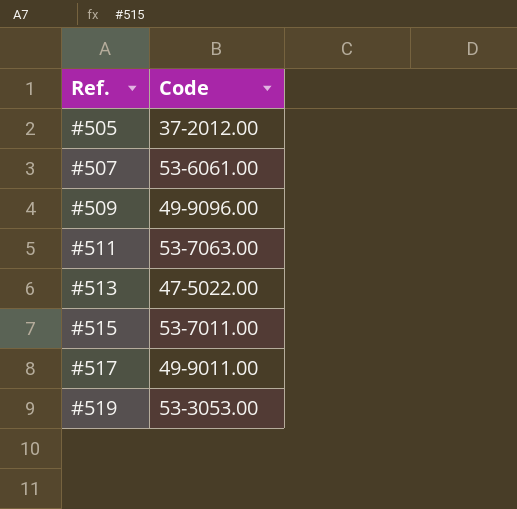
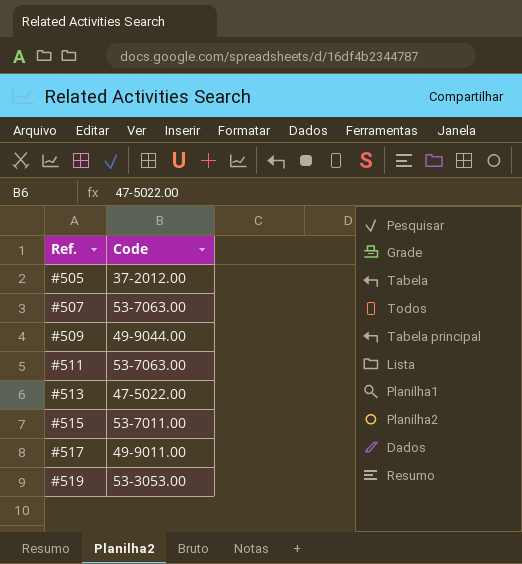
#507 | Code: 53-6061.00 -> 53-7063.00
#509 | Code: 49-9096.00 -> 49-9044.00

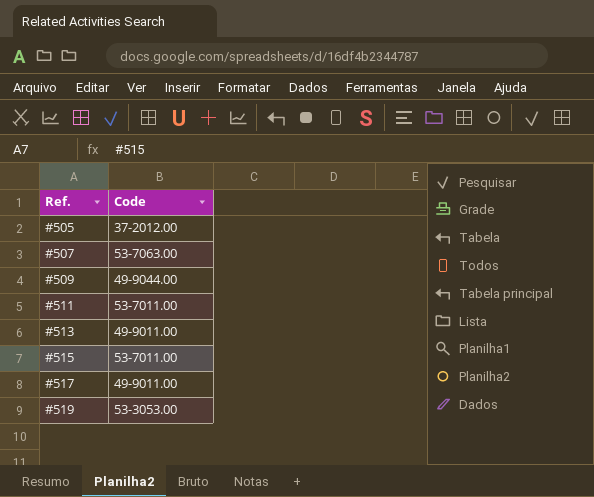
#511 | Code: 53-7063.00 -> 53-7011.00
#513 | Code: 47-5022.00 -> 49-9011.00

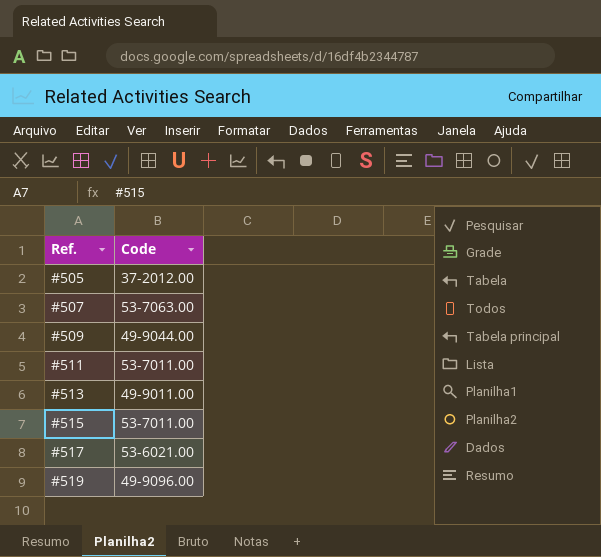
#517 | Code: 49-9011.00 -> 53-6021.00
#519 | Code: 53-3053.00 -> 49-9096.00

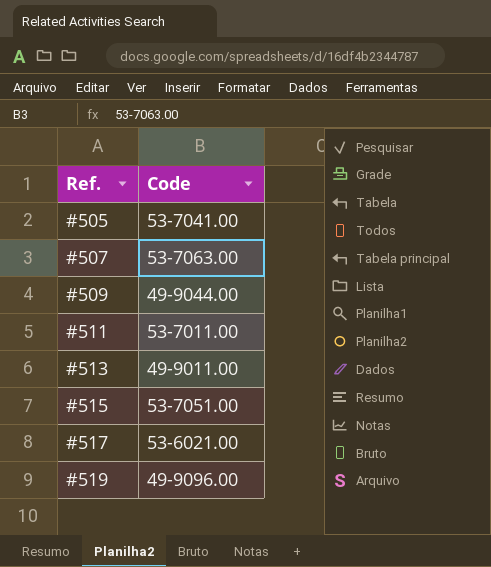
#505 | Code: 37-2012.00 -> 53-7041.00
#515 | Code: 53-7011.00 -> 53-7051.00

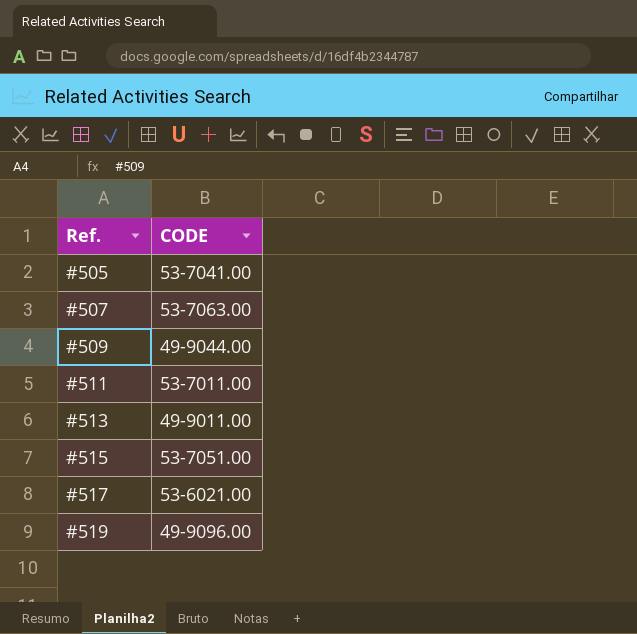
column name: Code -> CODE

